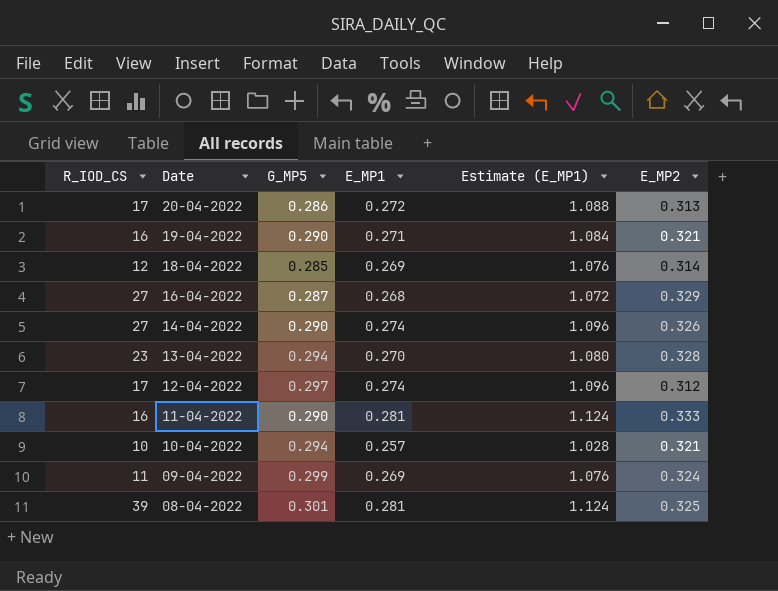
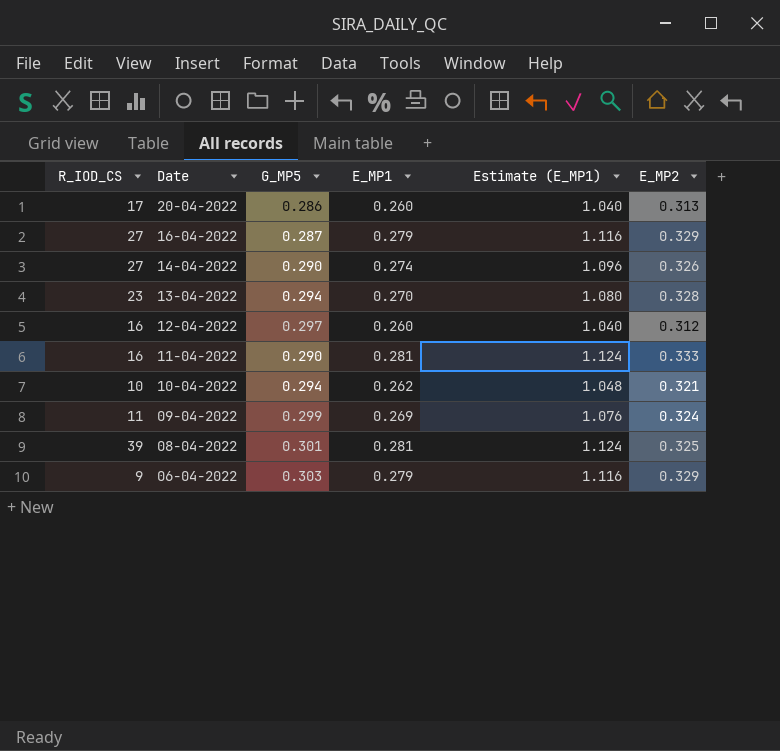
row 19-04-2022: 16 | 0.290 | 0.271 | 1.084 | 0.321 -> none
row 18-04-2022: 12 | 0.285 | 0.269 | 1.076 | 0.314 -> none
20-04-2022 | E_MP1: 0.272 -> 0.260
20-04-2022 | Estimate (E_MP1): 1.088 -> 1.040
16-04-2022 | E_MP1: 0.268 -> 0.279
16-04-2022 | Estimate (E_MP1): 1.072 -> 1.116
12-04-2022 | R_IOD_CS: 17 -> 16
12-04-2022 | E_MP1: 0.274 -> 0.260
12-04-2022 | Estimate (E_MP1): 1.096 -> 1.040
10-04-2022 | E_MP1: 0.257 -> 0.262
10-04-2022 | Estimate (E_MP1): 1.028 -> 1.048
row 06-04-2022: none -> 9 | 0.303 | 0.279 | 1.116 | 0.329

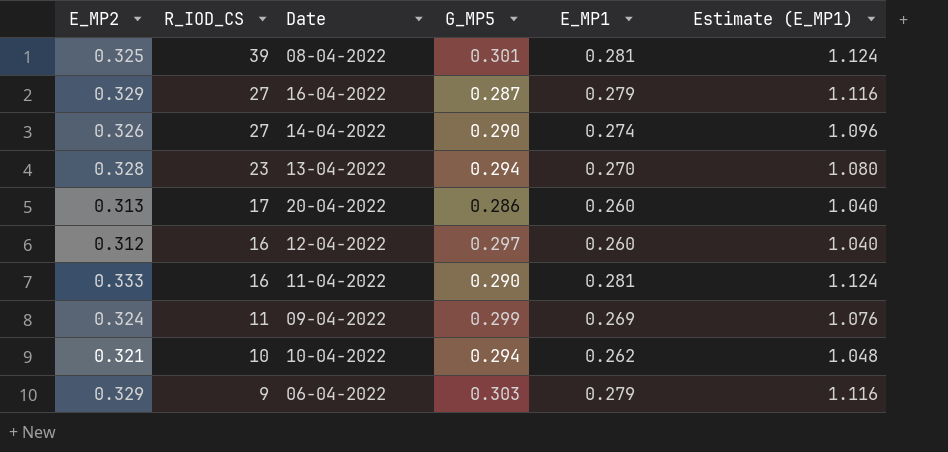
row order: Date descending -> R_IOD_CS descending
column E_MP2 | position: 6 -> 1

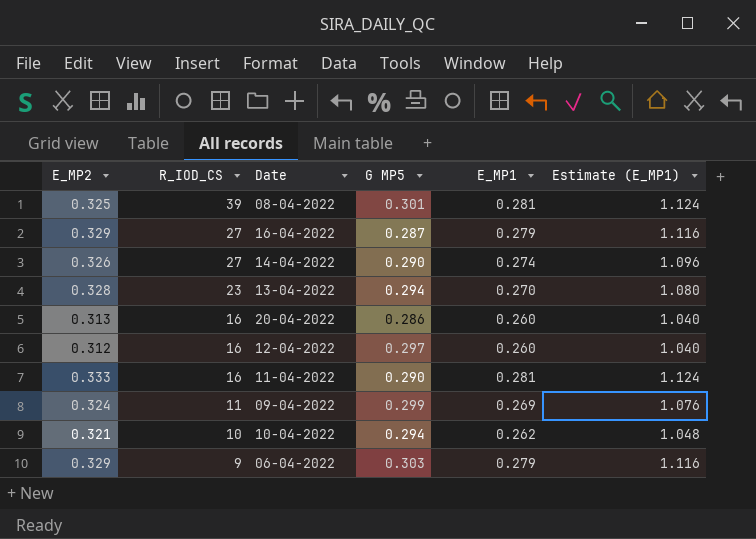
column name: G_MP5 -> G MP5
20-04-2022 | R_IOD_CS: 17 -> 16

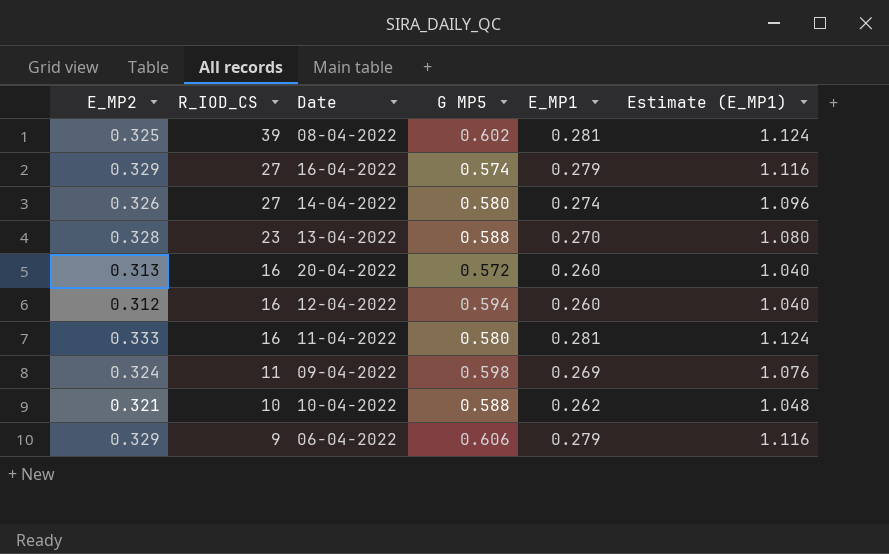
08-04-2022 | G MP5: 0.301 -> 0.602
16-04-2022 | G MP5: 0.287 -> 0.574
14-04-2022 | G MP5: 0.290 -> 0.580
13-04-2022 | G MP5: 0.294 -> 0.588
20-04-2022 | G MP5: 0.286 -> 0.572
12-04-2022 | G MP5: 0.297 -> 0.594
11-04-2022 | G MP5: 0.290 -> 0.580
09-04-2022 | G MP5: 0.299 -> 0.598
10-04-2022 | G MP5: 0.294 -> 0.588
06-04-2022 | G MP5: 0.303 -> 0.606

